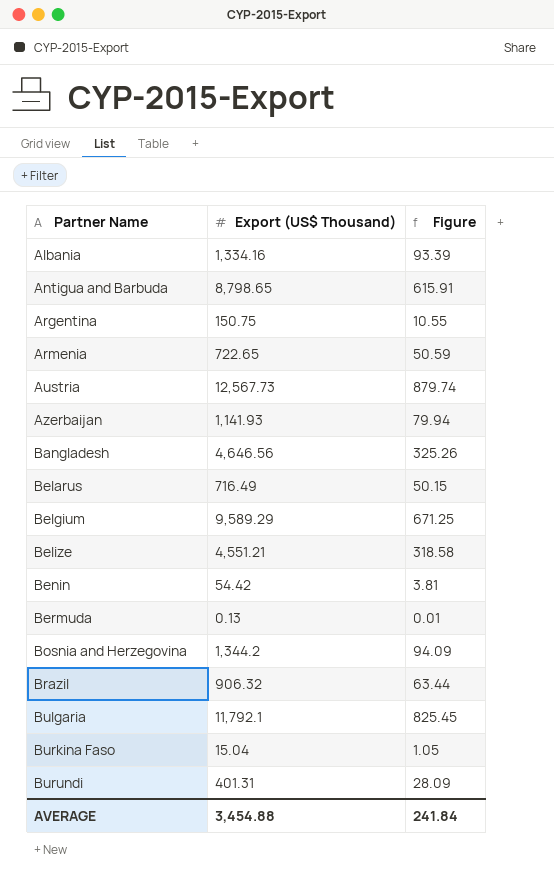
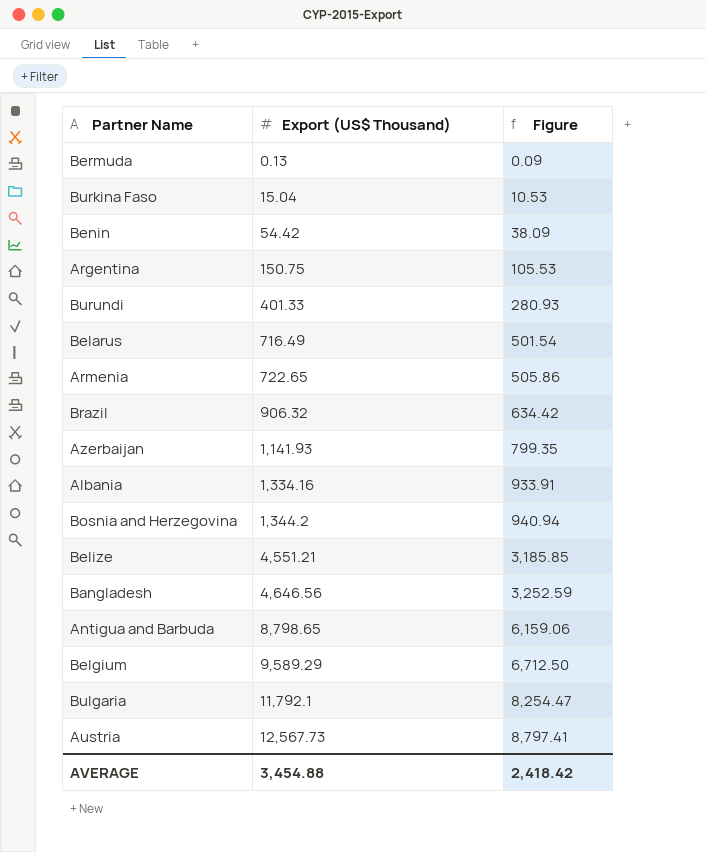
row order: Partner Name ascending -> Export (US$ Thousand) ascending
column Figure | formula: [Export (US$ Thousand)] * 0.07 -> [Export (US$ Thousand)] * 0.7
Burundi | Export (US$ Thousand): 401.31 -> 401.33
AVERAGE | Figure: 241.84 -> 2,418.42

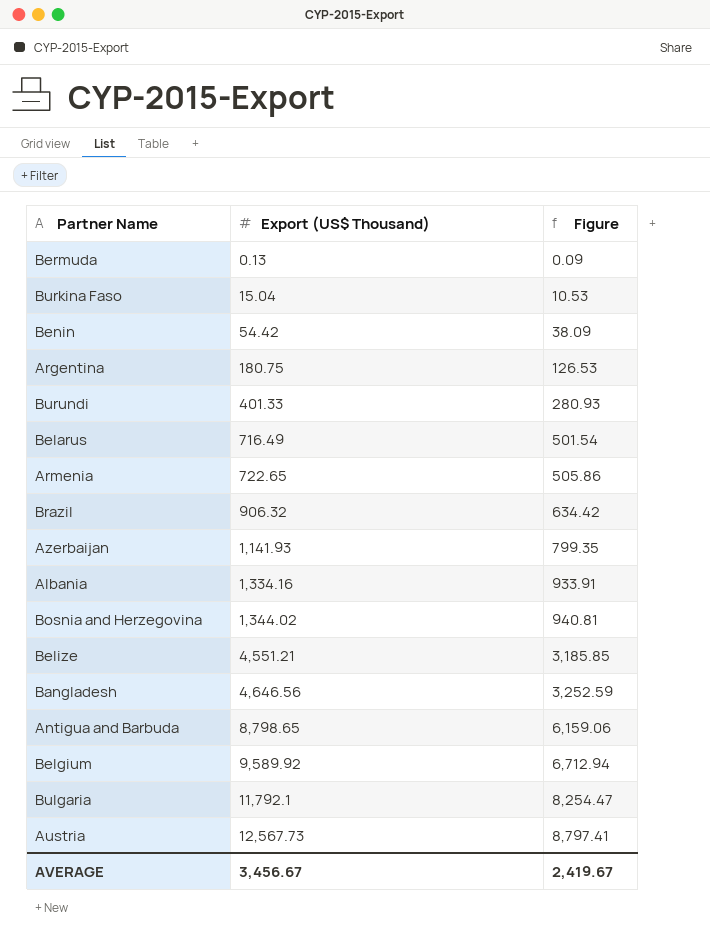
Argentina | Export (US$ Thousand): 150.75 -> 180.75
Argentina | Figure: 105.53 -> 126.53
Bosnia and Herzegovina | Export (US$ Thousand): 1,344.2 -> 1,344.02
Bosnia and Herzegovina | Figure: 940.94 -> 940.81
Belgium | Export (US$ Thousand): 9,589.29 -> 9,589.92
Belgium | Figure: 6,712.50 -> 6,712.94
AVERAGE | Export (US$ Thousand): 3,454.88 -> 3,456.67
AVERAGE | Figure: 2,418.42 -> 2,419.67

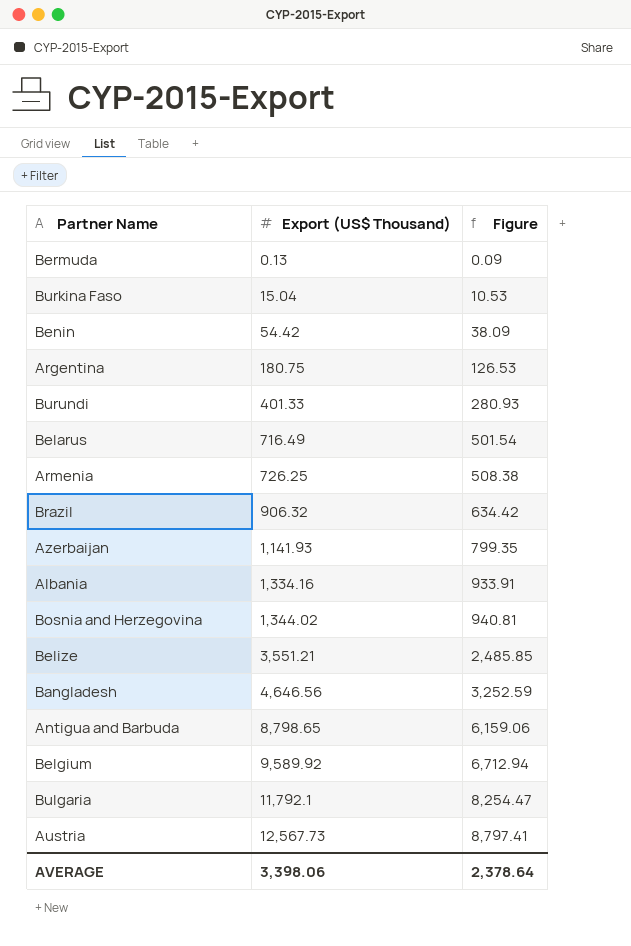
Armenia | Export (US$ Thousand): 722.65 -> 726.25
Armenia | Figure: 505.86 -> 508.38
Belize | Export (US$ Thousand): 4,551.21 -> 3,551.21
Belize | Figure: 3,185.85 -> 2,485.85
AVERAGE | Export (US$ Thousand): 3,456.67 -> 3,398.06
AVERAGE | Figure: 2,419.67 -> 2,378.64

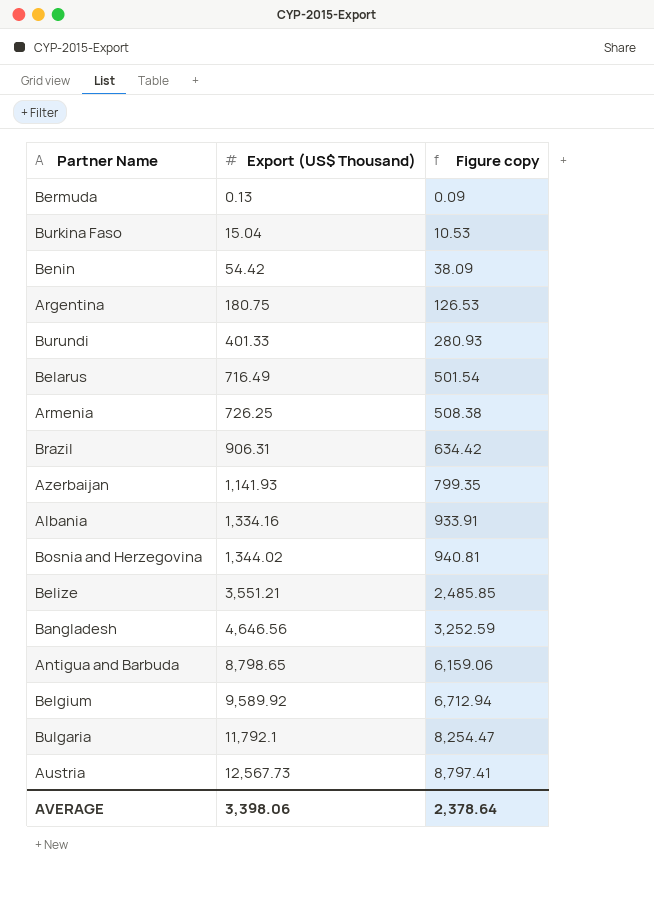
column name: Figure -> Figure copy
Brazil | Export (US$ Thousand): 906.32 -> 906.31

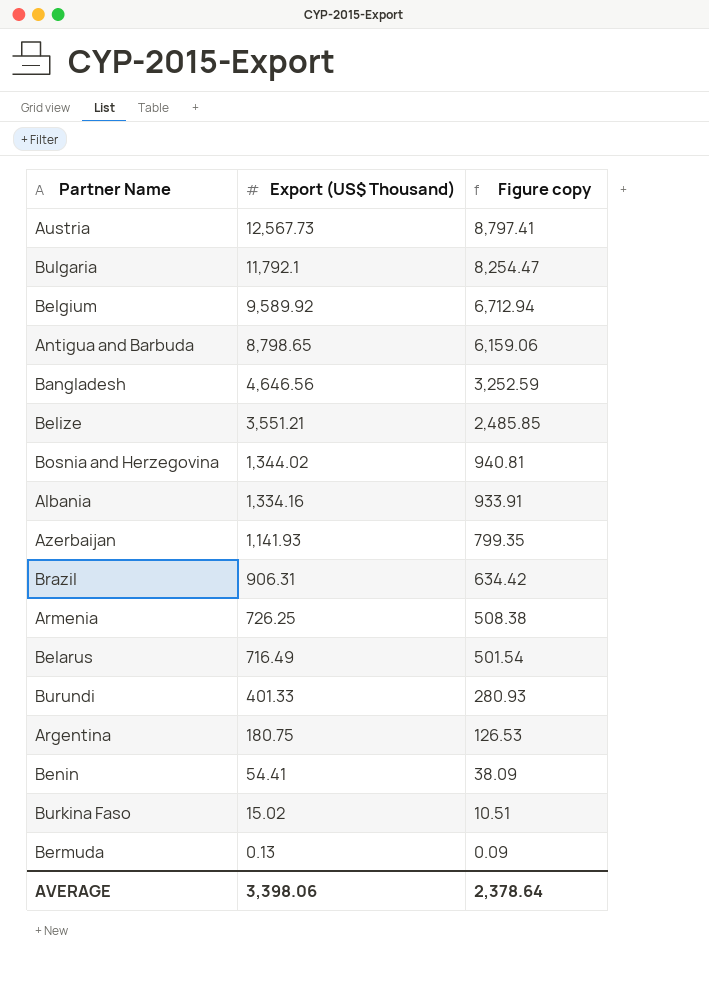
row order: Export (US$ Thousand) ascending -> Export (US$ Thousand) descending
Benin | Export (US$ Thousand): 54.42 -> 54.41
Burkina Faso | Export (US$ Thousand): 15.04 -> 15.02
Burkina Faso | Figure copy: 10.53 -> 10.51

